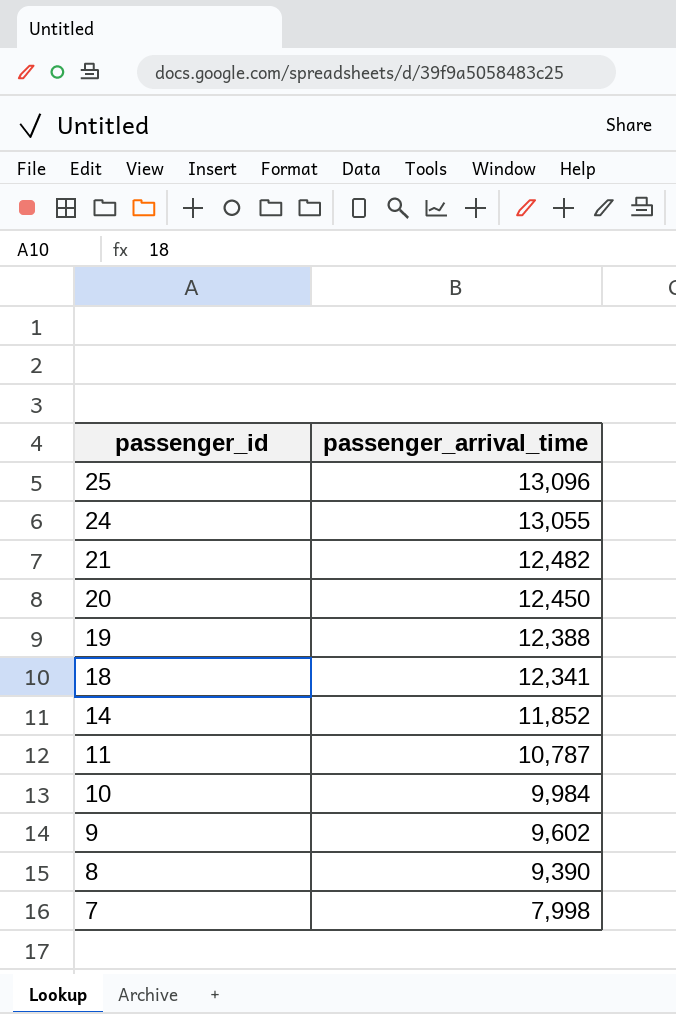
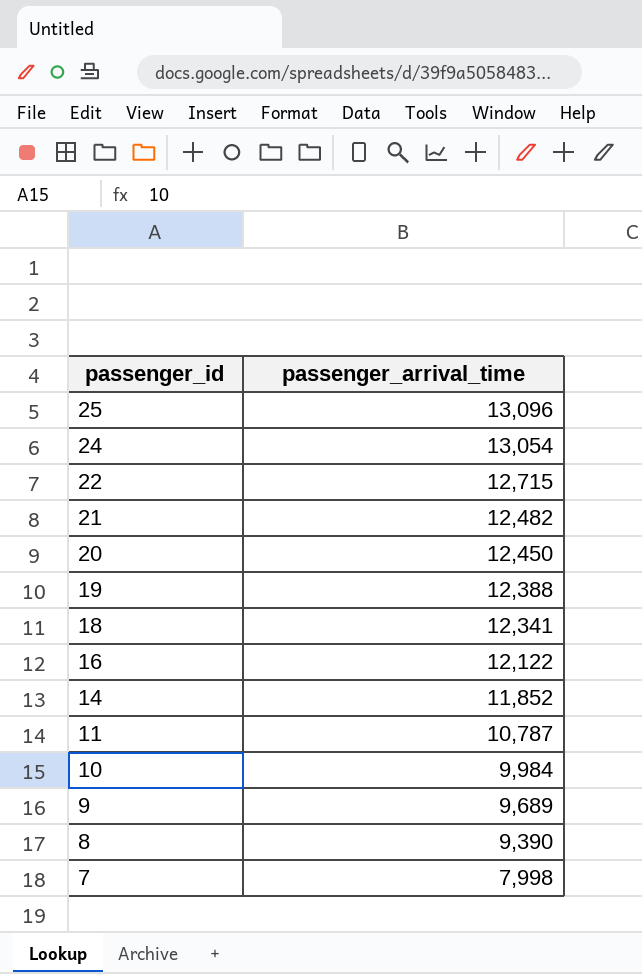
24 | passenger_arrival_time: 13,055 -> 13,054
row 22: none -> 12,715
row 16: none -> 12,122
9 | passenger_arrival_time: 9,602 -> 9,689

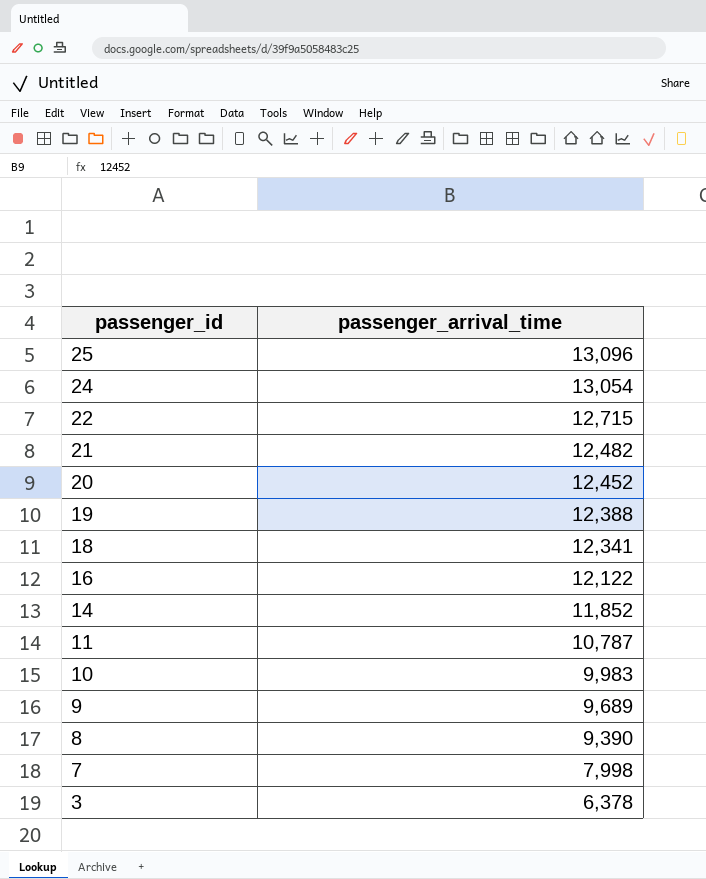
20 | passenger_arrival_time: 12,450 -> 12,452
10 | passenger_arrival_time: 9,984 -> 9,983
row 3: none -> 6,378

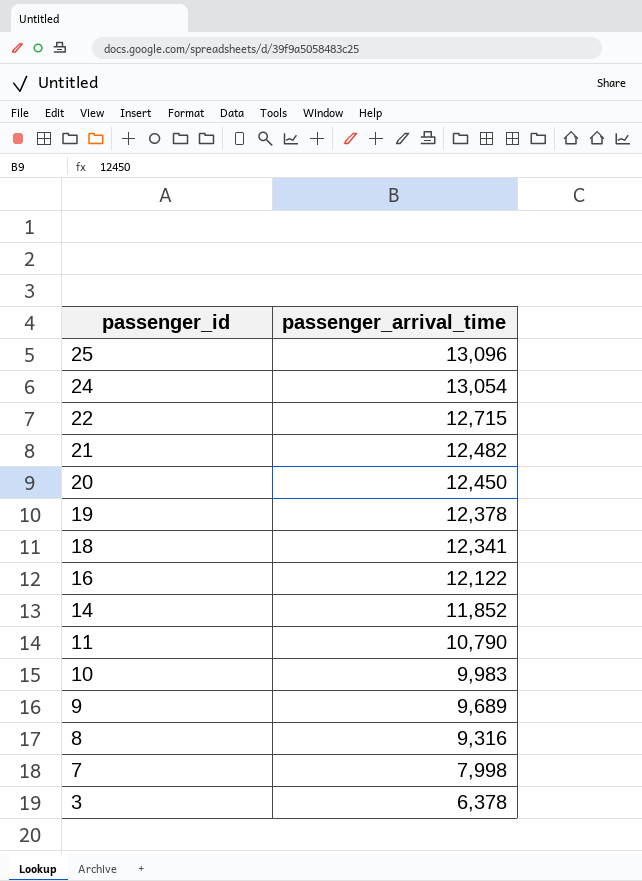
20 | passenger_arrival_time: 12,452 -> 12,450
19 | passenger_arrival_time: 12,388 -> 12,378
11 | passenger_arrival_time: 10,787 -> 10,790
8 | passenger_arrival_time: 9,390 -> 9,316

